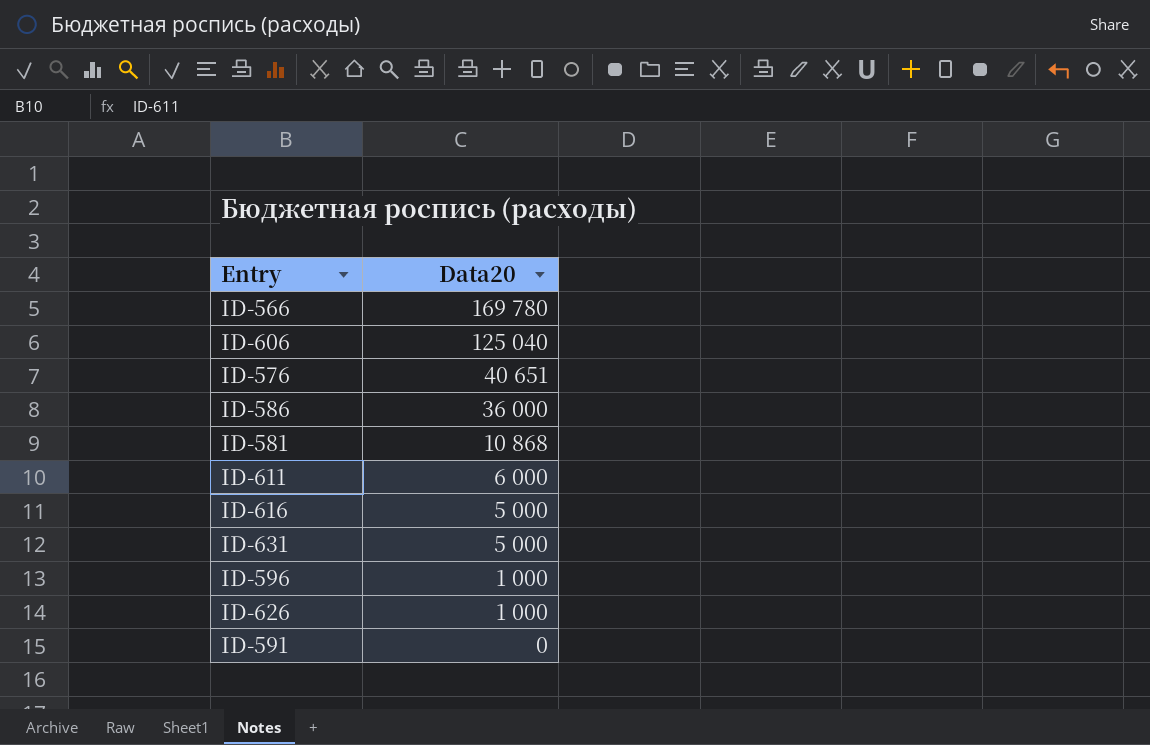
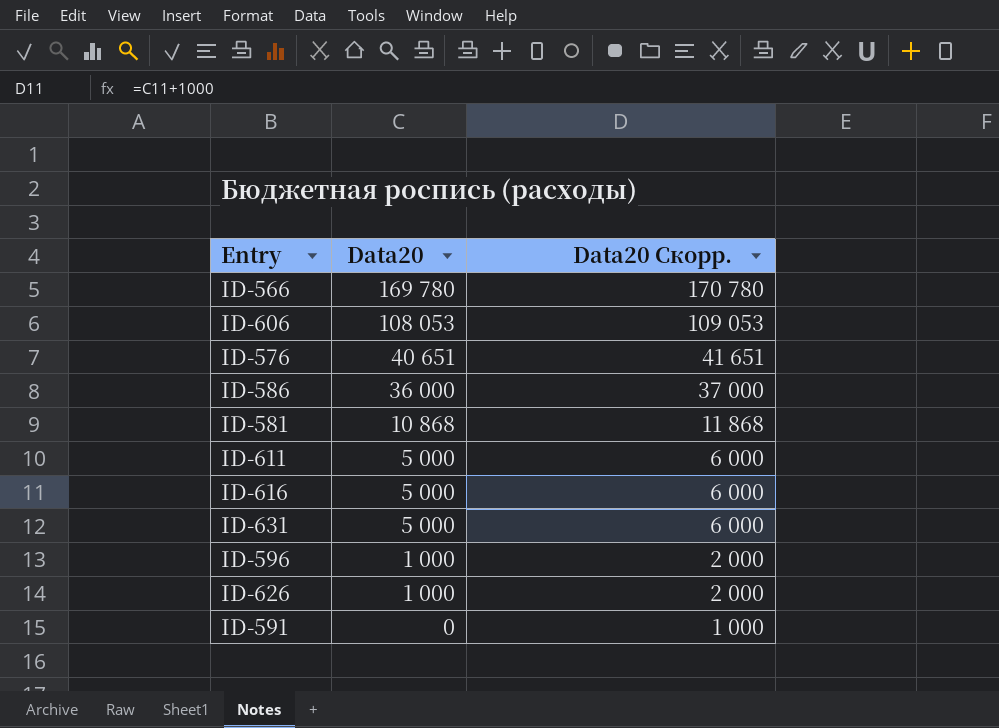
column Data20 Скорр. | formula: none -> [Data20] + 1000
ID-606 | Data20: 125 040 -> 108 053
ID-611 | Data20: 6 000 -> 5 000

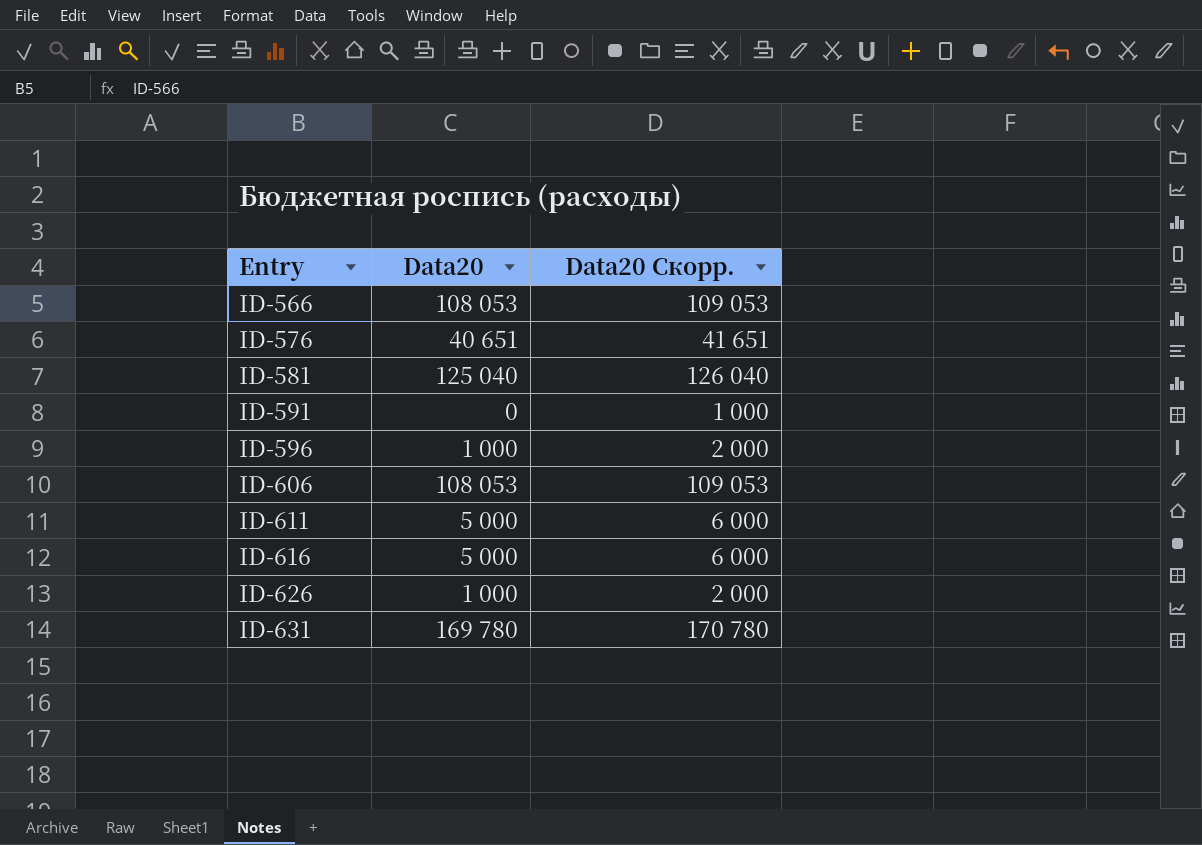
row order: Data20 descending -> Entry ascending
row ID-586: 36 000 | 37 000 -> none
ID-566 | Data20: 169 780 -> 108 053
ID-566 | Data20 Скорр.: 170 780 -> 109 053
ID-581 | Data20: 10 868 -> 125 040
ID-581 | Data20 Скорр.: 11 868 -> 126 040
ID-631 | Data20: 5 000 -> 169 780
ID-631 | Data20 Скорр.: 6 000 -> 170 780

